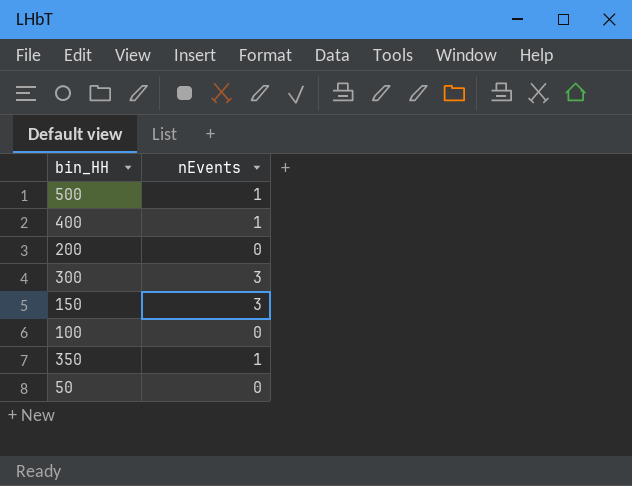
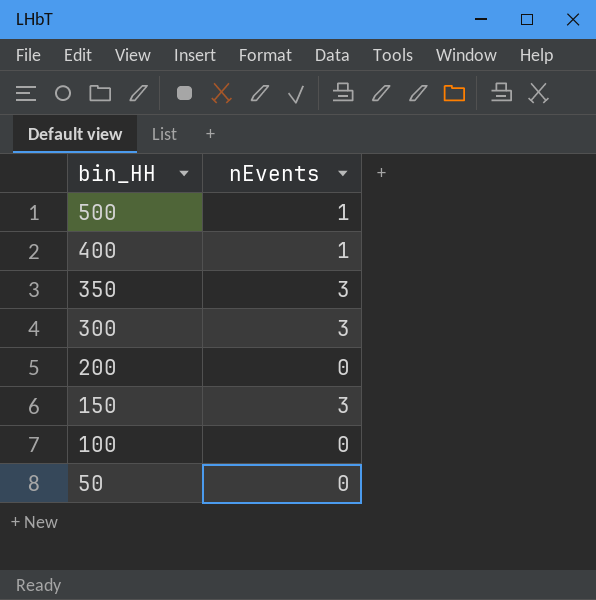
row order: none -> bin_HH descending
350 | nEvents: 1 -> 3

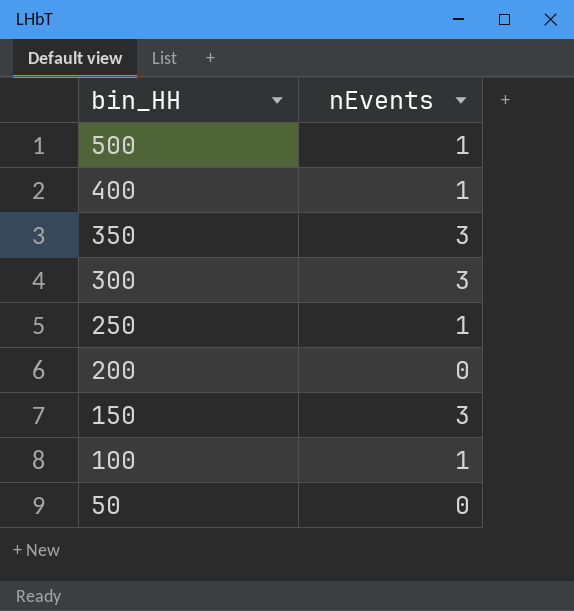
row 250: none -> 1
100 | nEvents: 0 -> 1

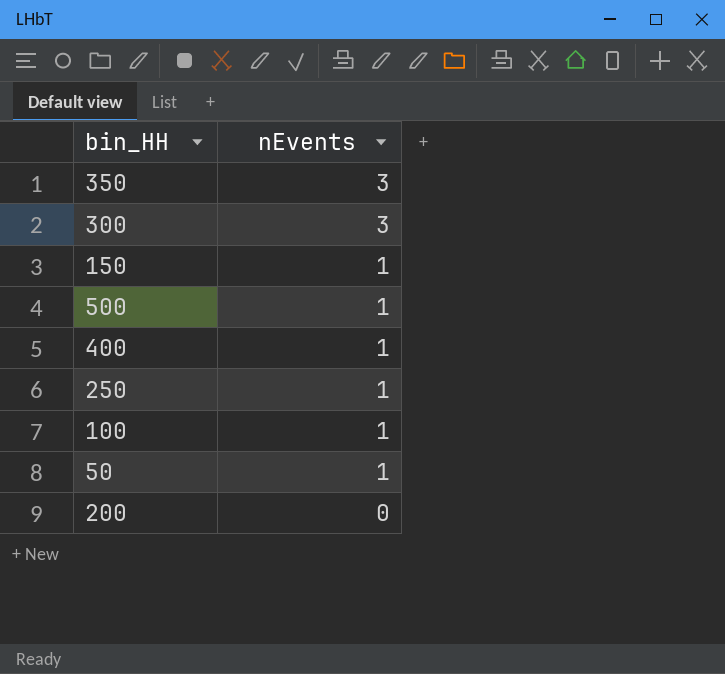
row order: bin_HH descending -> nEvents descending
150 | nEvents: 3 -> 1
50 | nEvents: 0 -> 1

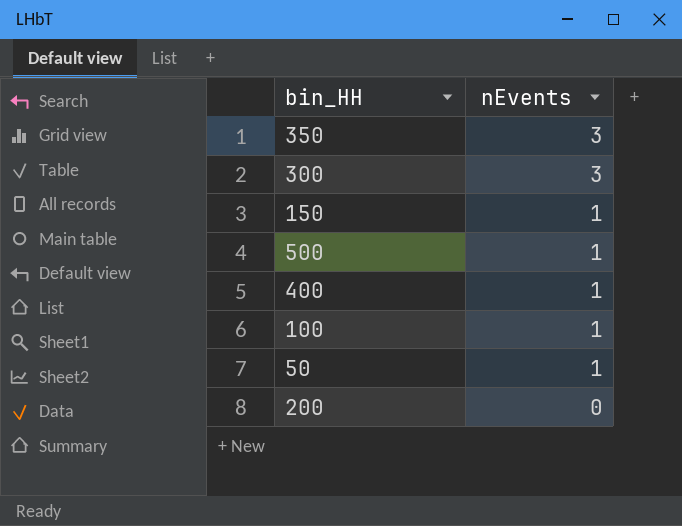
row 250: 1 -> none

